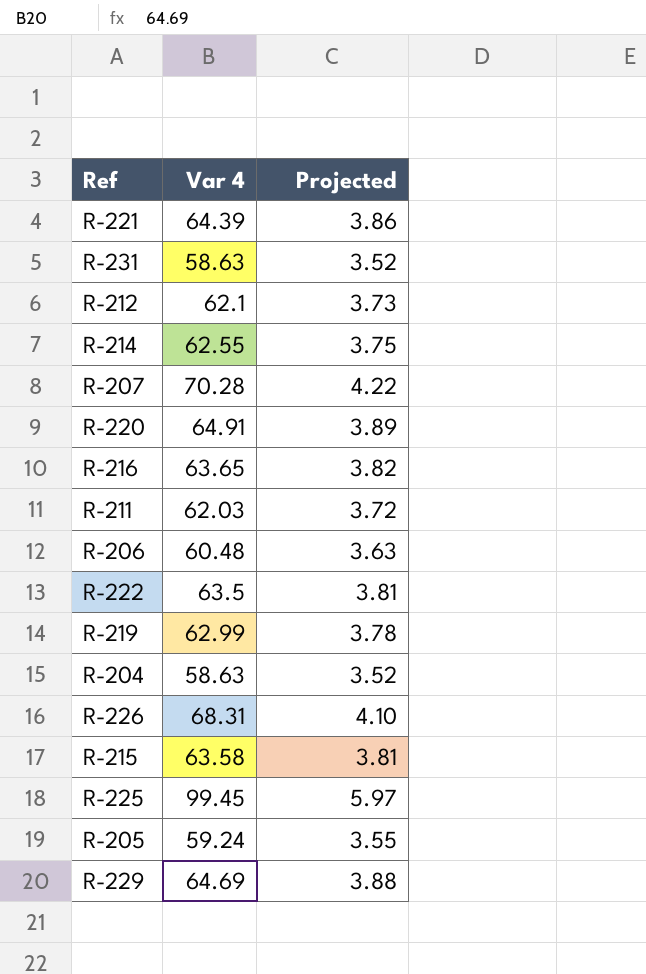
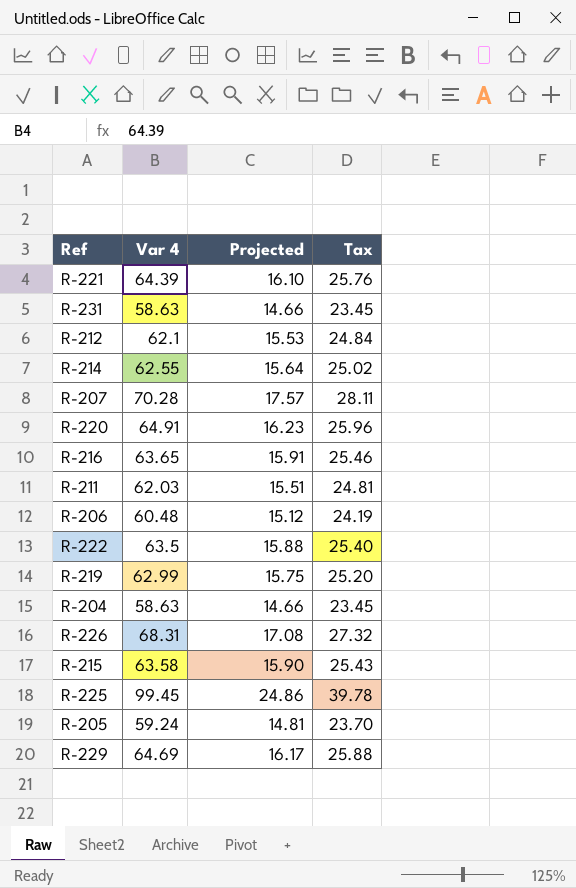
column Projected | formula: [Var 4] * 0.06 -> [Var 4] * 0.25
column Tax | formula: none -> [Var 4] * 0.4

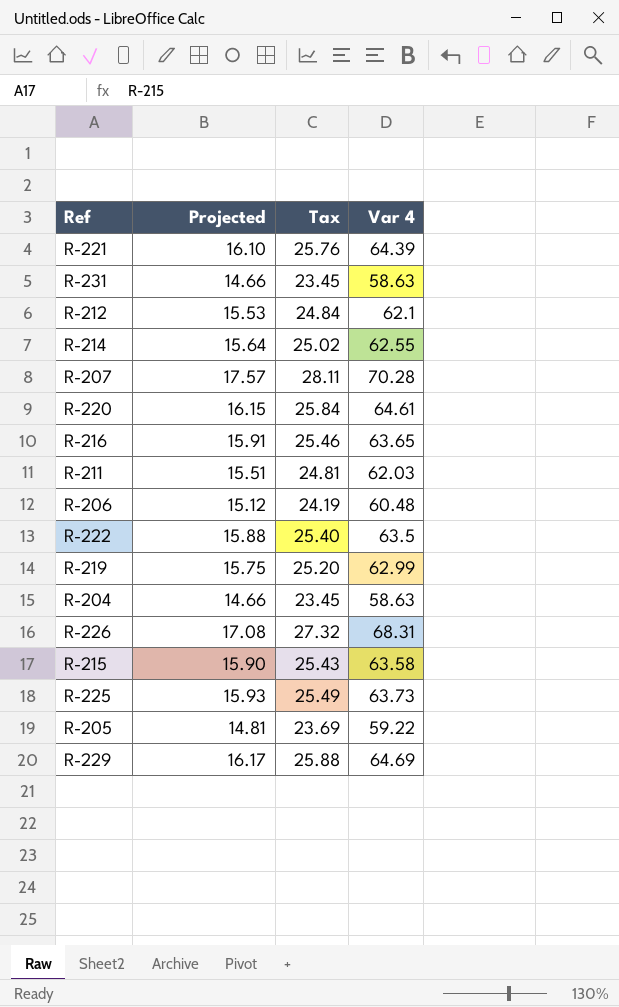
column Var 4 | position: 2 -> 4
R-220 | Projected: 16.23 -> 16.15
R-220 | Tax: 25.96 -> 25.84
R-220 | Var 4: 64.91 -> 64.61
R-225 | Projected: 24.86 -> 15.93
R-225 | Tax: 39.78 -> 25.49
R-225 | Var 4: 99.45 -> 63.73
R-205 | Tax: 23.70 -> 23.69
R-205 | Var 4: 59.24 -> 59.22

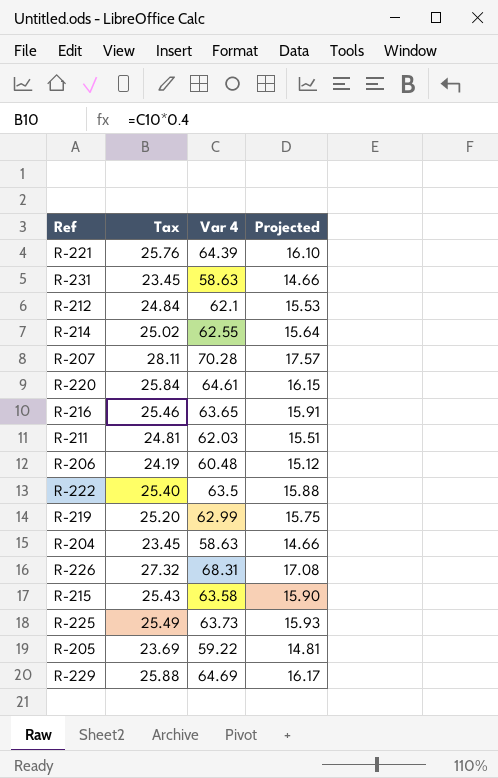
column Projected | position: 2 -> 4

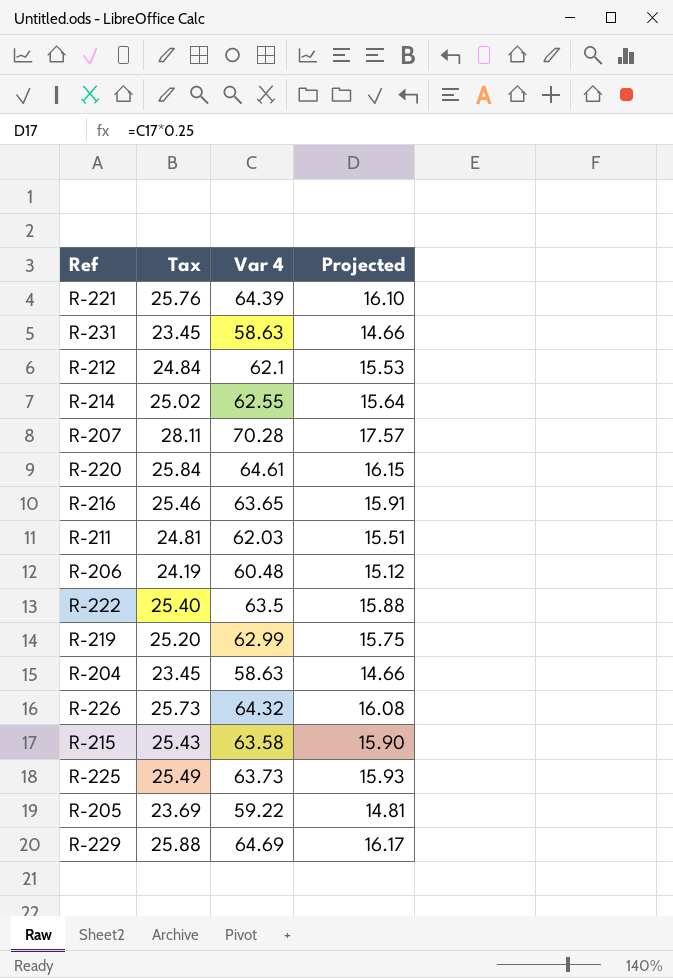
R-226 | Tax: 27.32 -> 25.73
R-226 | Var 4: 68.31 -> 64.32
R-226 | Projected: 17.08 -> 16.08

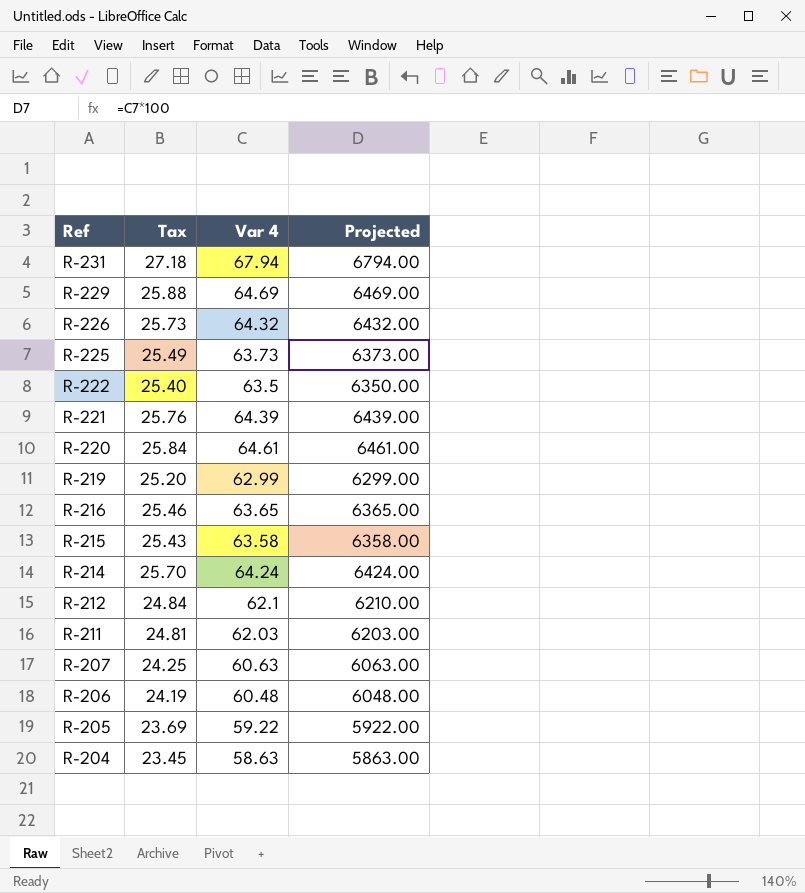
row order: none -> Ref descending
column Projected | formula: [Var 4] * 0.25 -> [Var 4] * 100
R-231 | Tax: 23.45 -> 27.18
R-231 | Var 4: 58.63 -> 67.94
R-214 | Tax: 25.02 -> 25.70
R-214 | Var 4: 62.55 -> 64.24
R-207 | Tax: 28.11 -> 24.25
R-207 | Var 4: 70.28 -> 60.63

